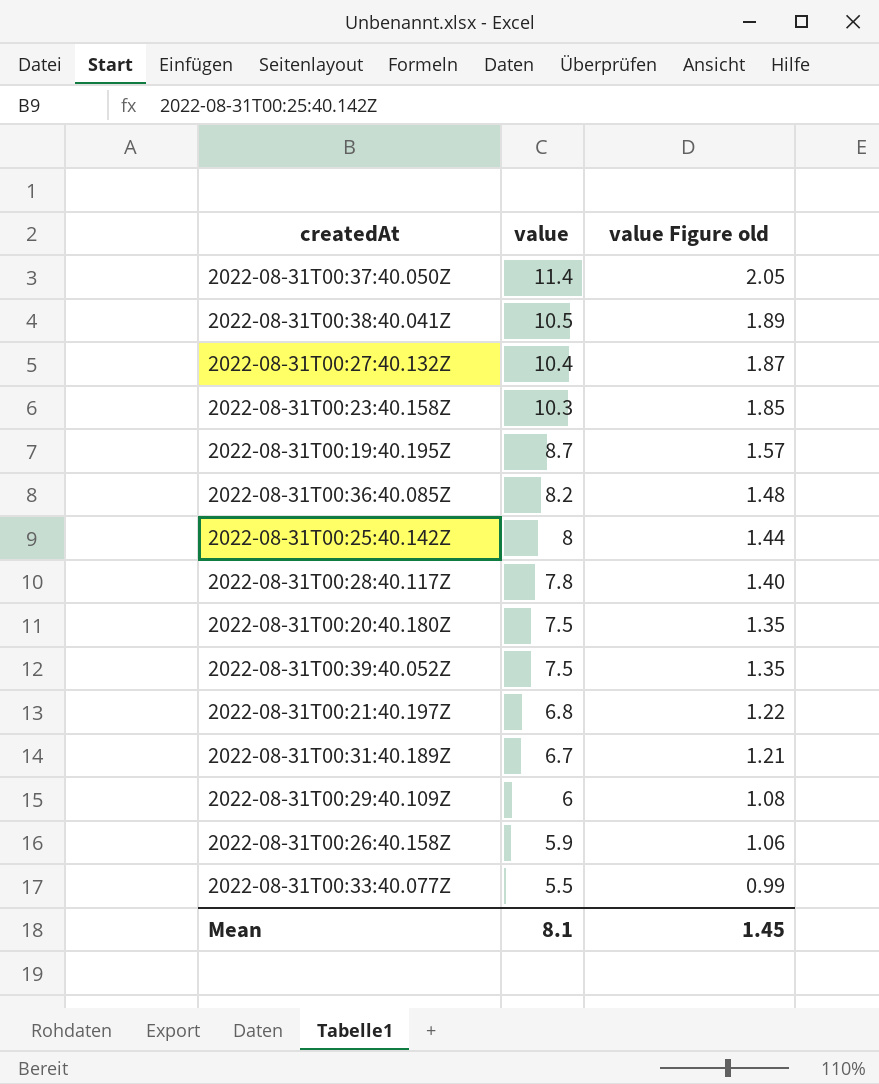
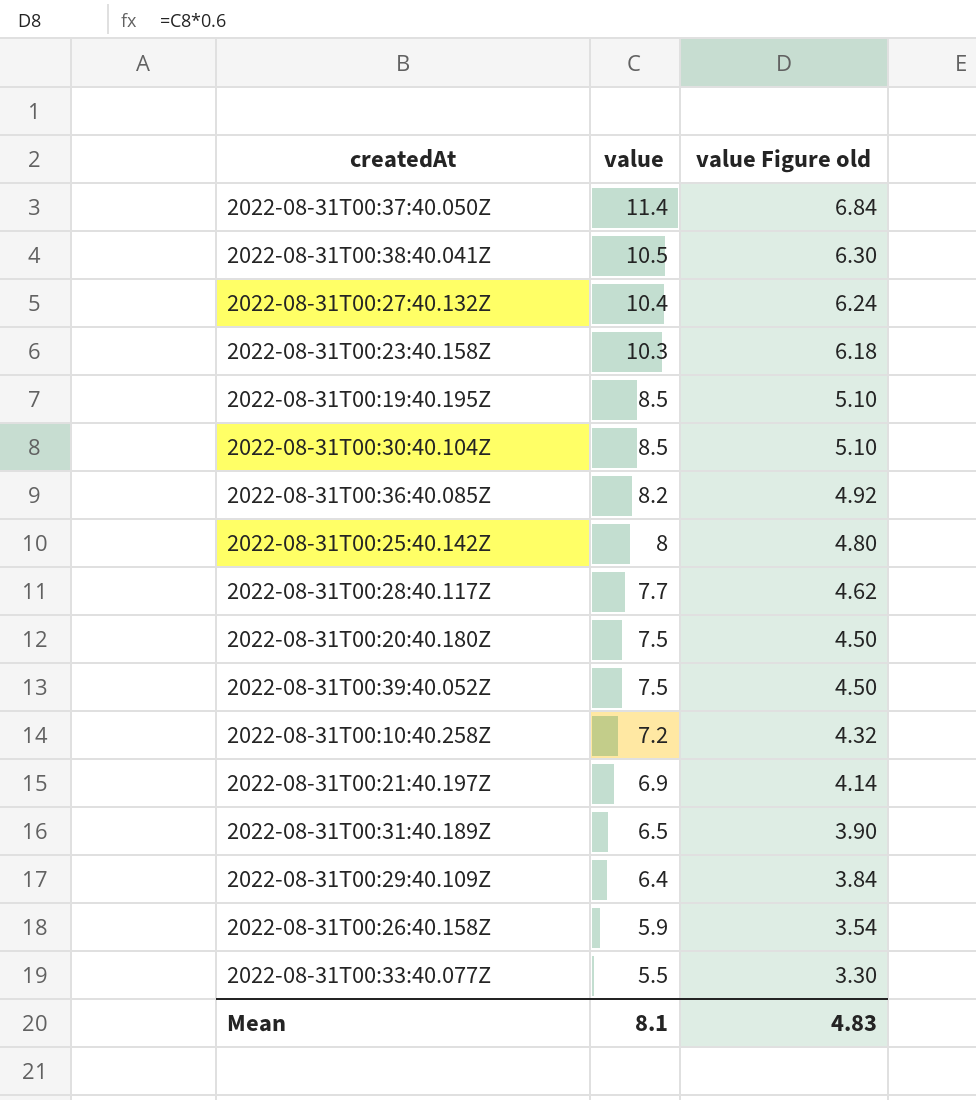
column value Figure old | formula: [value] * 0.18 -> [value] * 0.6
2022-08-31T00:19:40.195Z | value: 8.7 -> 8.5
row 2022-08-31T00:30:40.104Z: none -> 8.5 | 5.10
2022-08-31T00:28:40.117Z | value: 7.8 -> 7.7
row 2022-08-31T00:10:40.258Z: none -> 7.2 | 4.32
2022-08-31T00:21:40.197Z | value: 6.8 -> 6.9
2022-08-31T00:31:40.189Z | value: 6.7 -> 6.5
2022-08-31T00:29:40.109Z | value: 6 -> 6.4
Mean | value Figure old: 1.45 -> 4.83

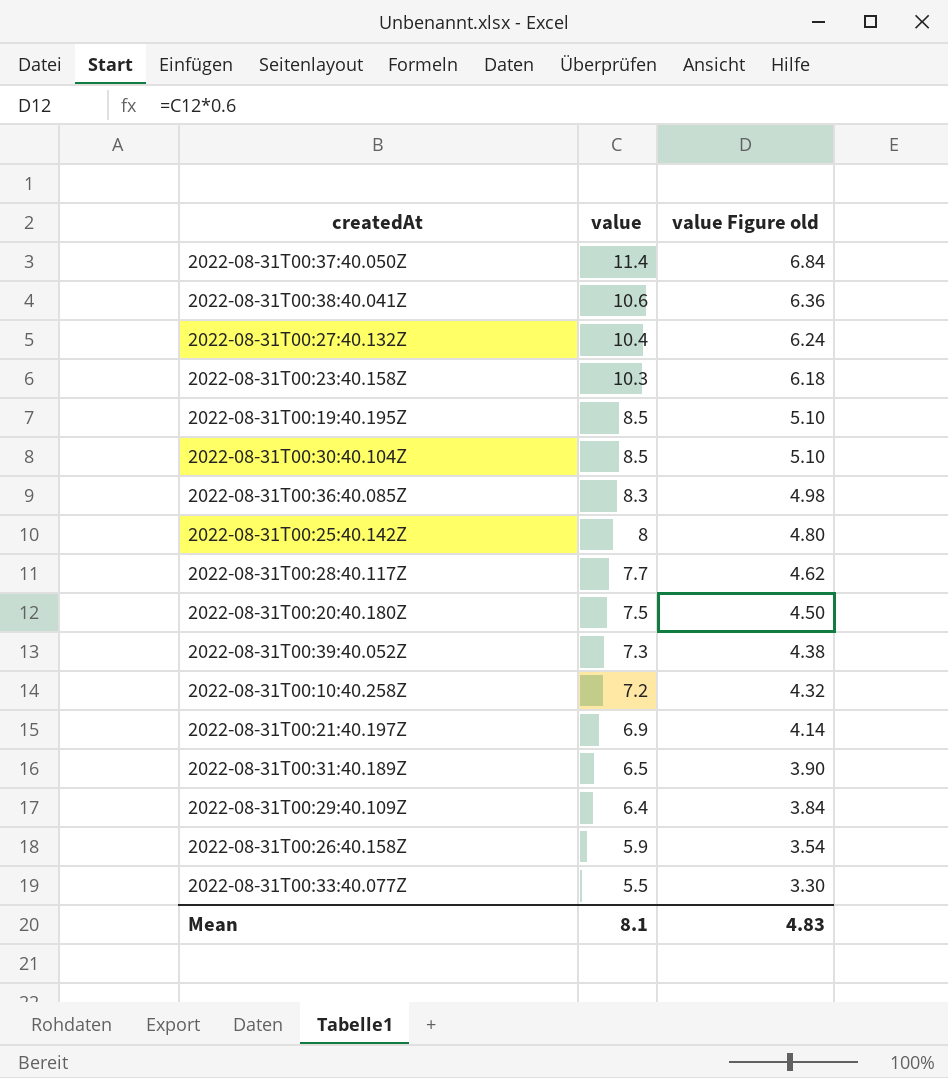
2022-08-31T00:38:40.041Z | value: 10.5 -> 10.6
2022-08-31T00:38:40.041Z | value Figure old: 6.30 -> 6.36
2022-08-31T00:36:40.085Z | value: 8.2 -> 8.3
2022-08-31T00:36:40.085Z | value Figure old: 4.92 -> 4.98
2022-08-31T00:39:40.052Z | value: 7.5 -> 7.3
2022-08-31T00:39:40.052Z | value Figure old: 4.50 -> 4.38

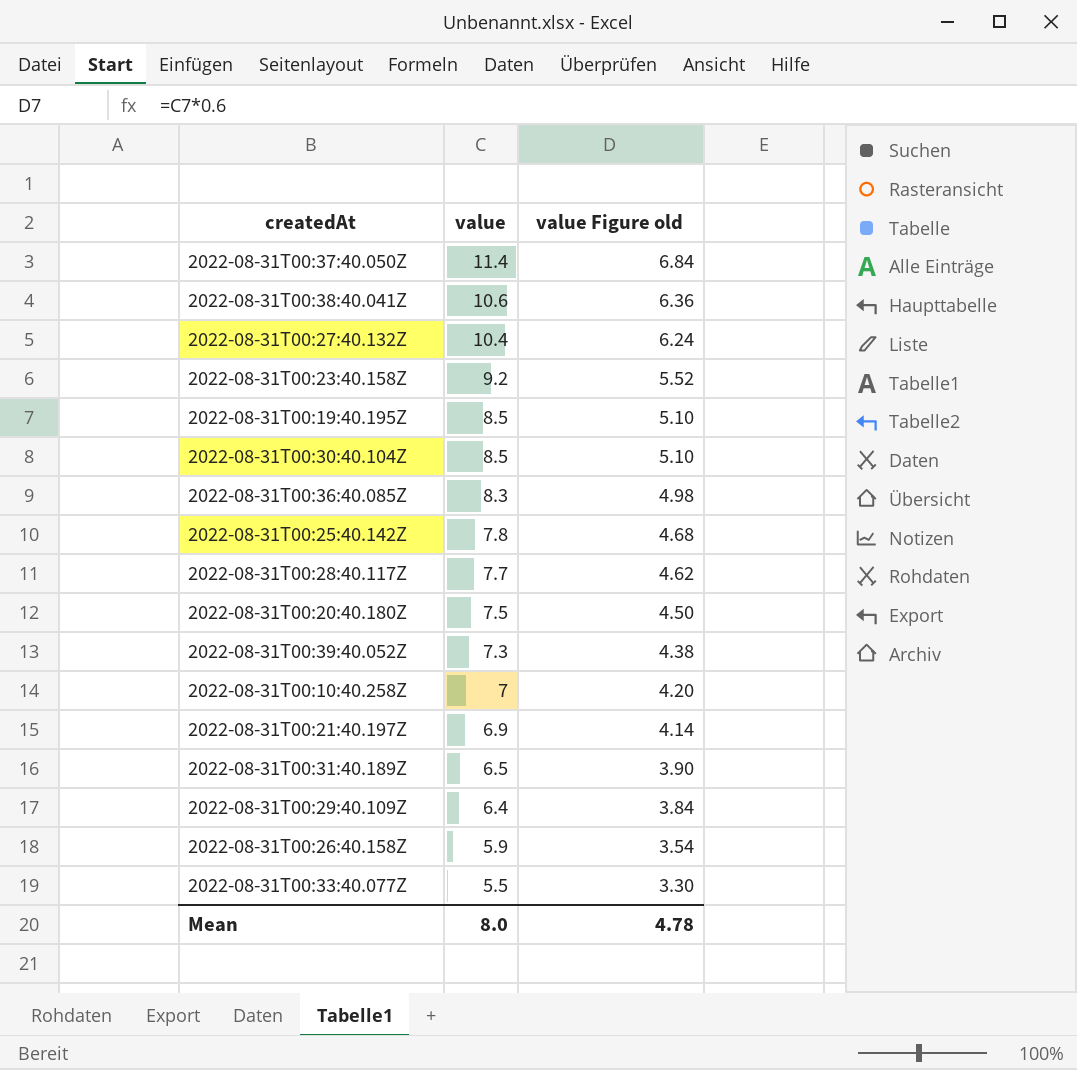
2022-08-31T00:23:40.158Z | value: 10.3 -> 9.2
2022-08-31T00:23:40.158Z | value Figure old: 6.18 -> 5.52
2022-08-31T00:25:40.142Z | value: 8 -> 7.8
2022-08-31T00:25:40.142Z | value Figure old: 4.80 -> 4.68
2022-08-31T00:10:40.258Z | value: 7.2 -> 7
2022-08-31T00:10:40.258Z | value Figure old: 4.32 -> 4.20
Mean | value: 8.1 -> 8.0
Mean | value Figure old: 4.83 -> 4.78

